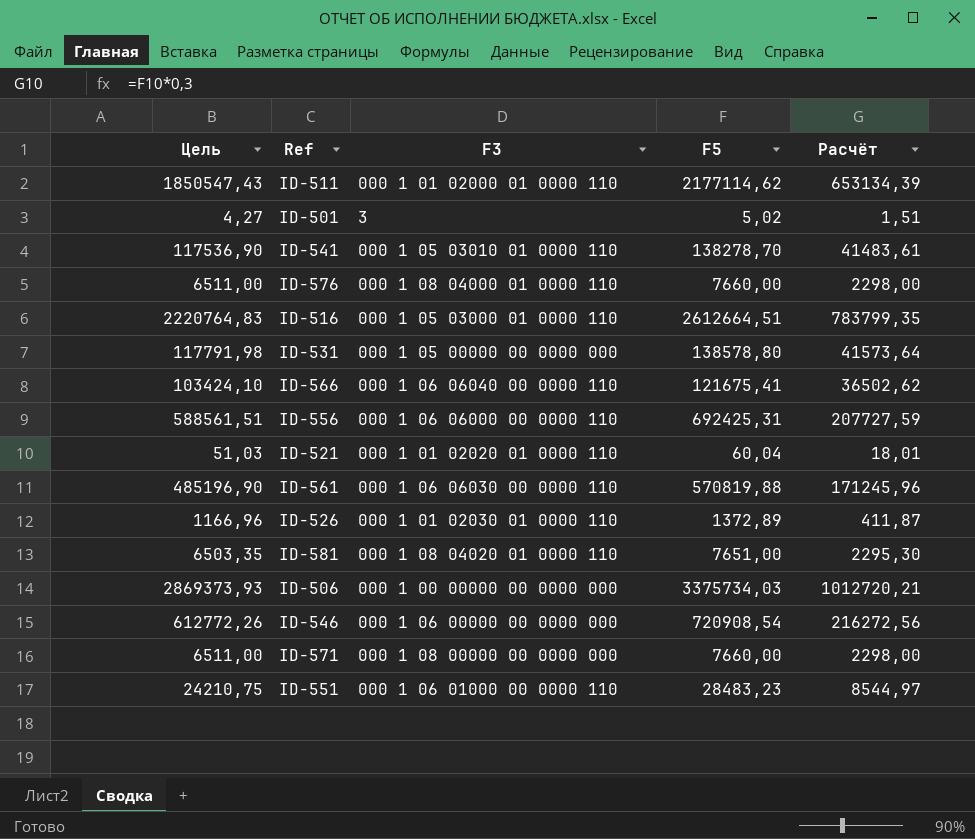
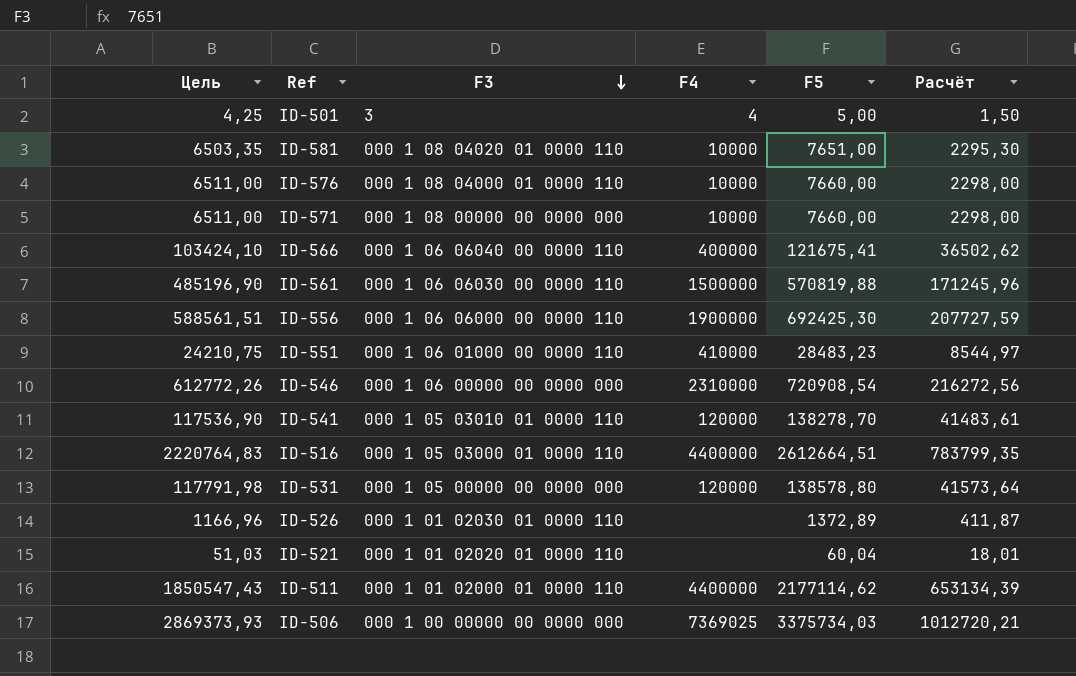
row order: none -> F3 descending
column F4 | position: none -> 4
ID-501 | Цель: 4,27 -> 4,25
ID-501 | F5: 5,02 -> 5,00
ID-501 | Расчёт: 1,51 -> 1,50
ID-556 | F5: 692425,31 -> 692425,30

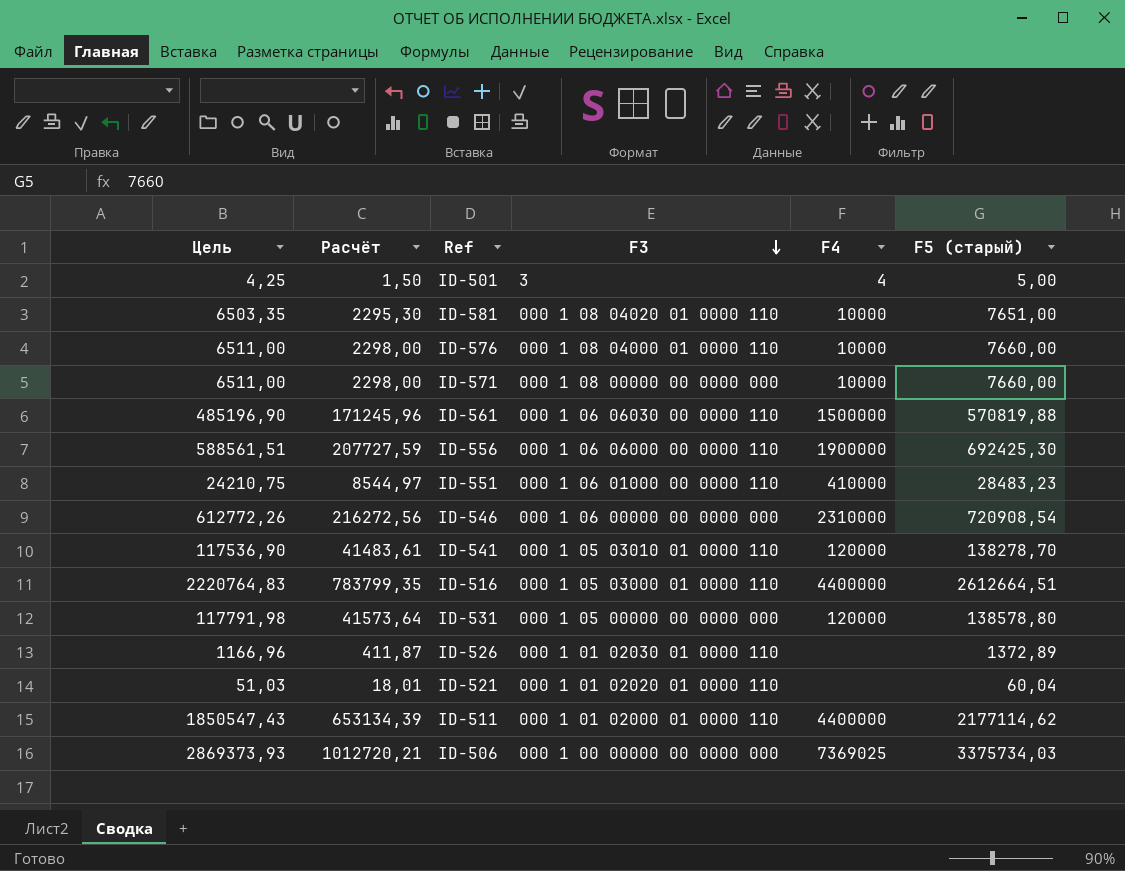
column Расчёт | position: 6 -> 2
column name: F5 -> F5 (старый)
row ID-566: 103424,10 | 000 1 06 06040 00 0000 110 | 400000 | 121675,41 | 36502,62 -> none

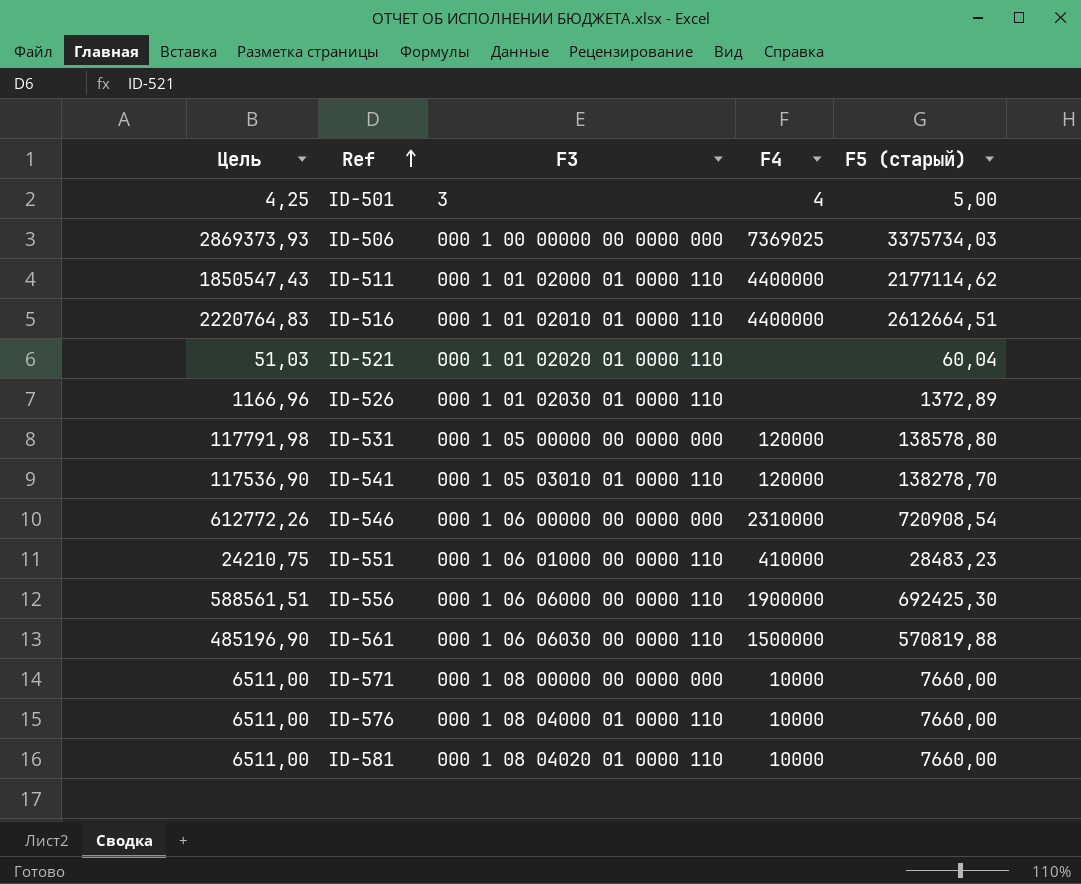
row order: F3 descending -> Ref ascending
column Расчёт | formula: [F5 (старый)] * 0,3 -> none
ID-516 | F3: 000 1 05 03000 01 0000 110 -> 000 1 01 02010 01 0000 110
ID-581 | Цель: 6503,35 -> 6511,00
ID-581 | F5 (старый): 7651,00 -> 7660,00

